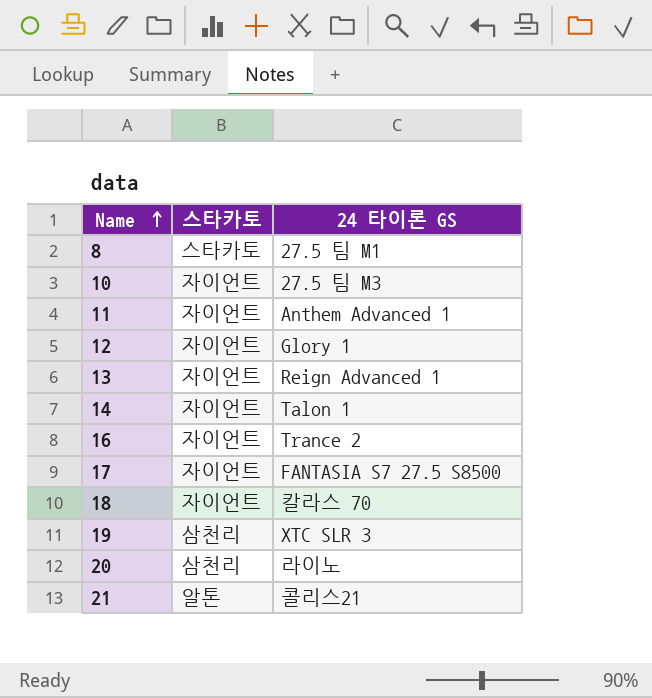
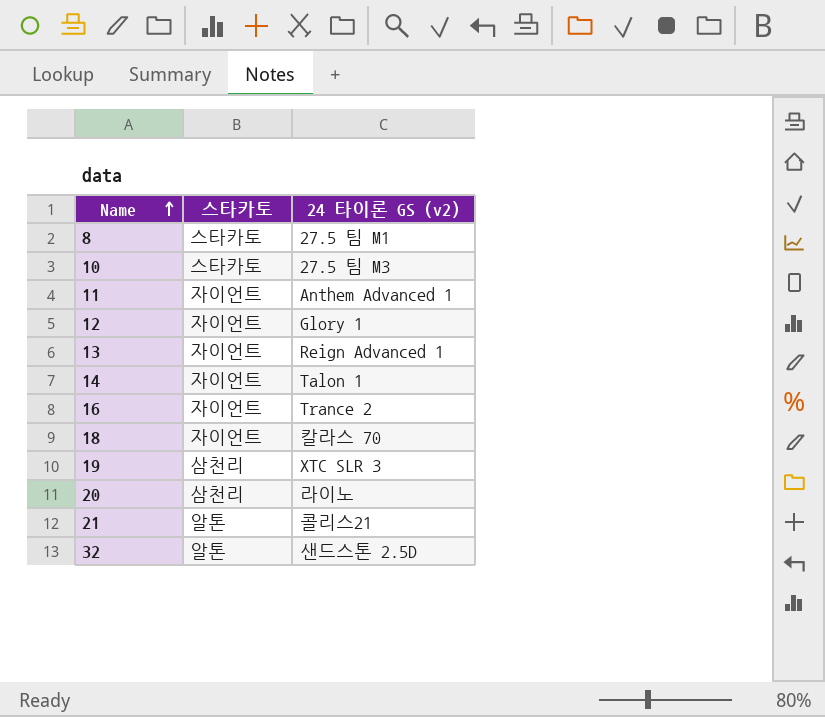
column name: 24 타이론 GS -> 24 타이론 GS (v2)
row 17: 자이언트 | FANTASIA S7 27.5 S8500 -> none
10 | 스타카토: 자이언트 -> 스타카토
row 32: none -> 알톤 | 샌드스톤 2.5D

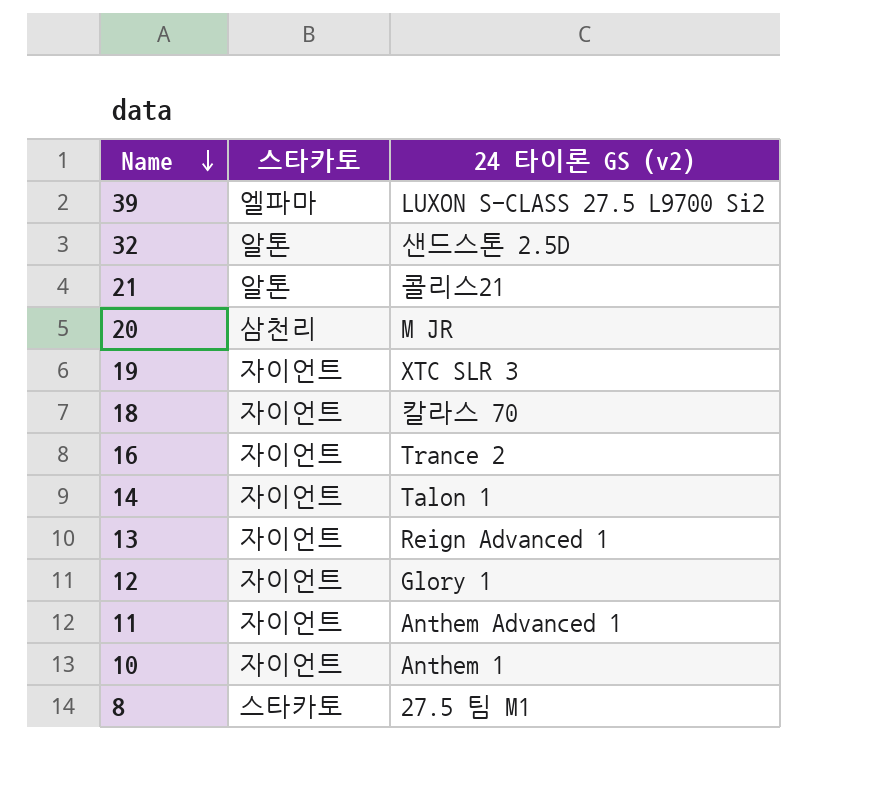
row order: Name ascending -> Name descending
row 39: none -> 엘파마 | LUXON S-CLASS 27.5 L9700 Si2
20 | 24 타이론 GS (v2): 라이노 -> M JR
19 | 스타카토: 삼천리 -> 자이언트
10 | 스타카토: 스타카토 -> 자이언트
10 | 24 타이론 GS (v2): 27.5 팀 M3 -> Anthem 1

